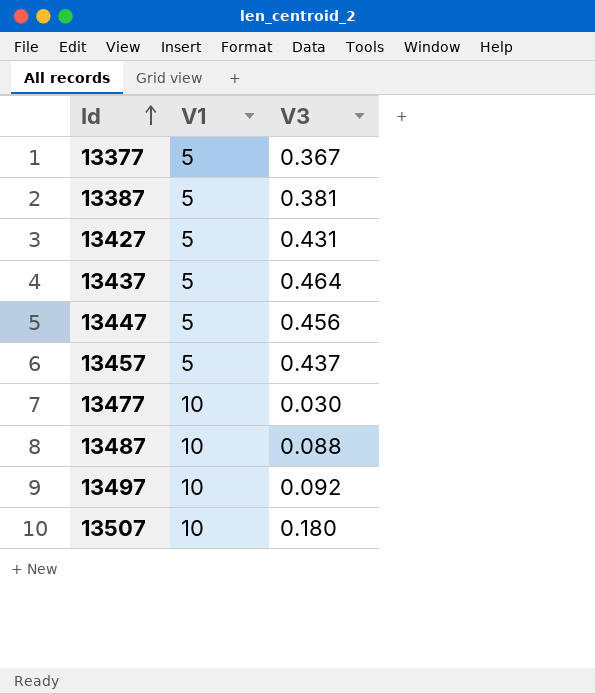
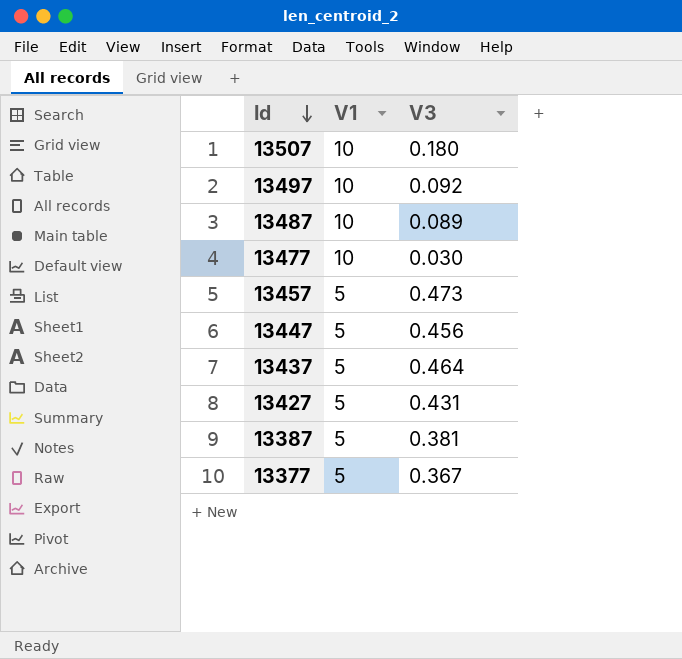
row order: Id ascending -> Id descending
13487 | V3: 0.088 -> 0.089
13457 | V3: 0.437 -> 0.473

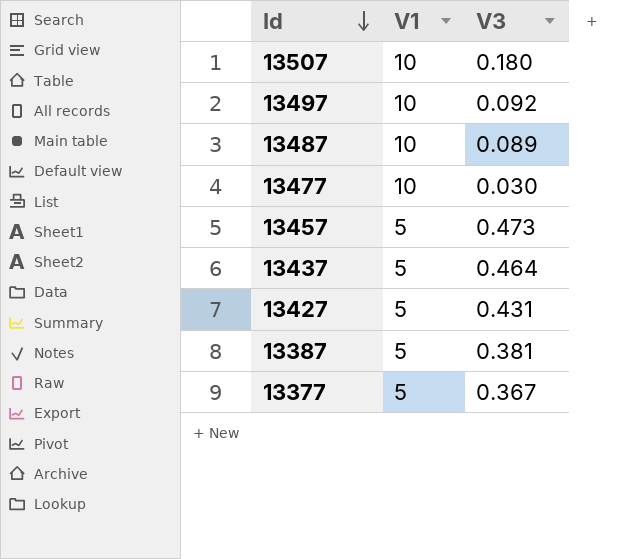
row 13447: 5 | 0.456 -> none

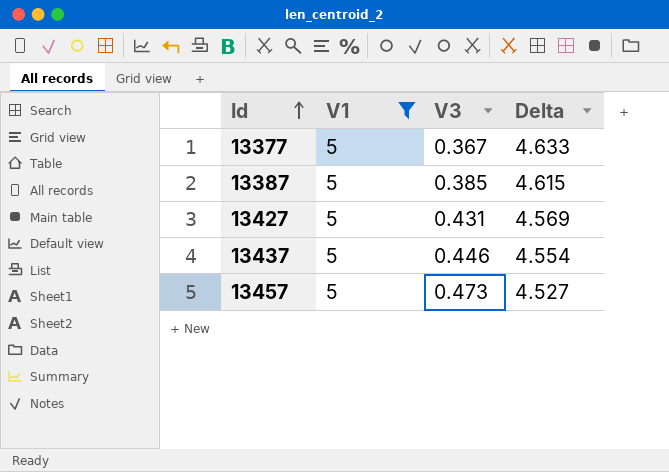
filter: none -> V1 = 5
row order: Id descending -> Id ascending
column Delta | formula: none -> [V1] - [V3]
13387 | V3: 0.381 -> 0.385
13437 | V3: 0.464 -> 0.446

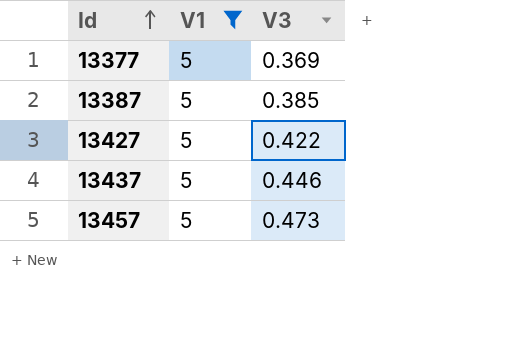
column Delta | formula: [V1] - [V3] -> none
13377 | V3: 0.367 -> 0.369
13427 | V3: 0.431 -> 0.422

